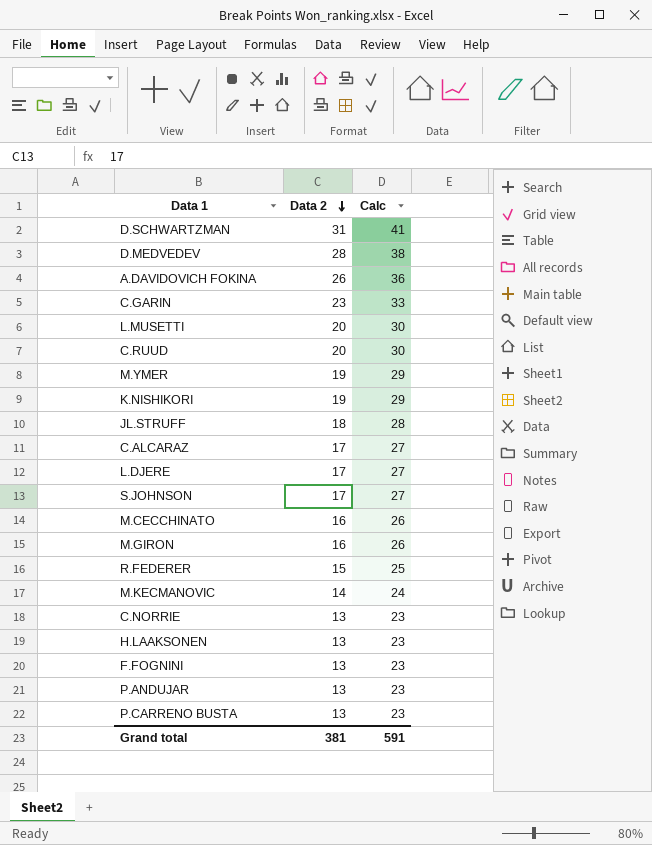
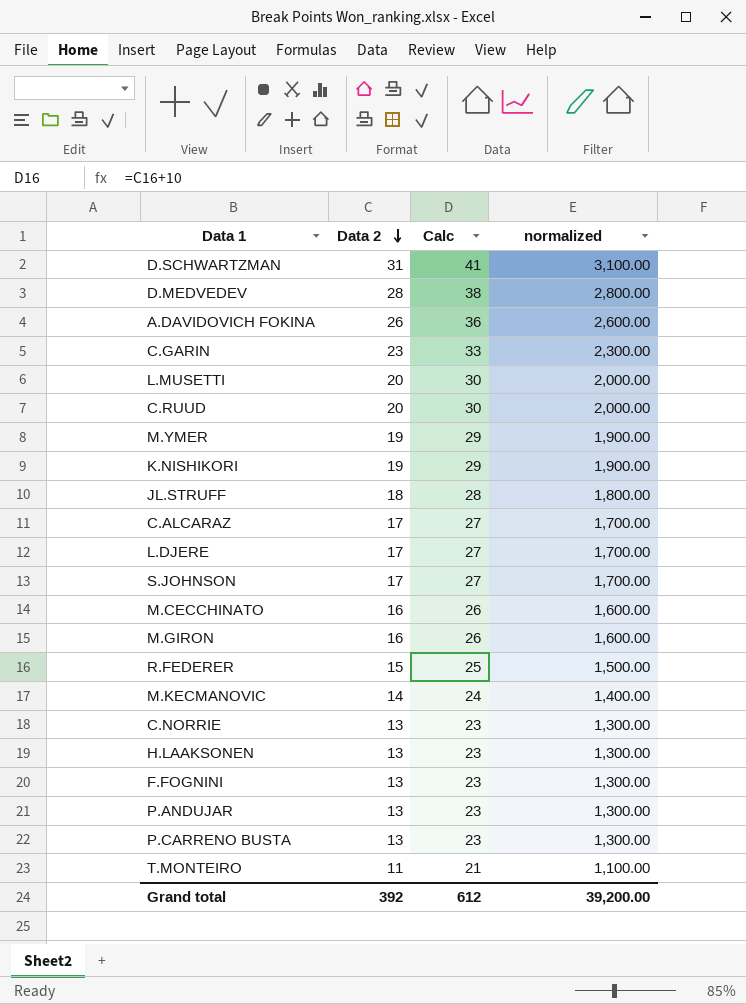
column normalized | formula: none -> [Data 2] * 100
row T.MONTEIRO: none -> 11 | 21 | 1,100.00
Grand total | Data 2: 381 -> 392
Grand total | Calc: 591 -> 612

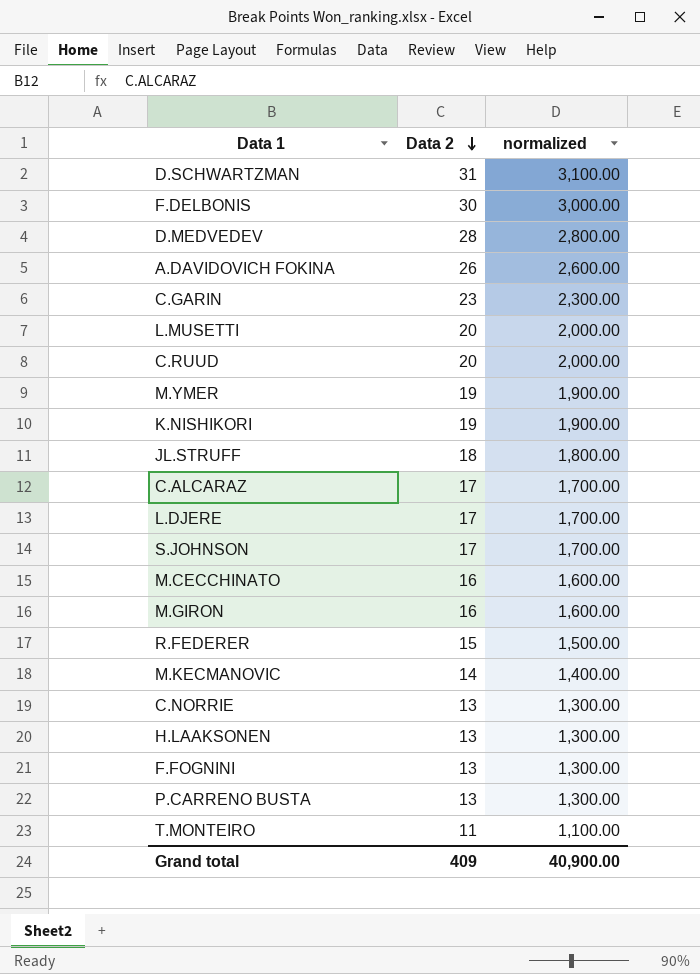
column Calc | formula: [Data 2] + 10 -> none
row P.ANDUJAR: 13 | 23 | 1,300.00 -> none
row F.DELBONIS: none -> 30 | 3,000.00
Grand total | Data 2: 392 -> 409
Grand total | normalized: 39,200.00 -> 40,900.00

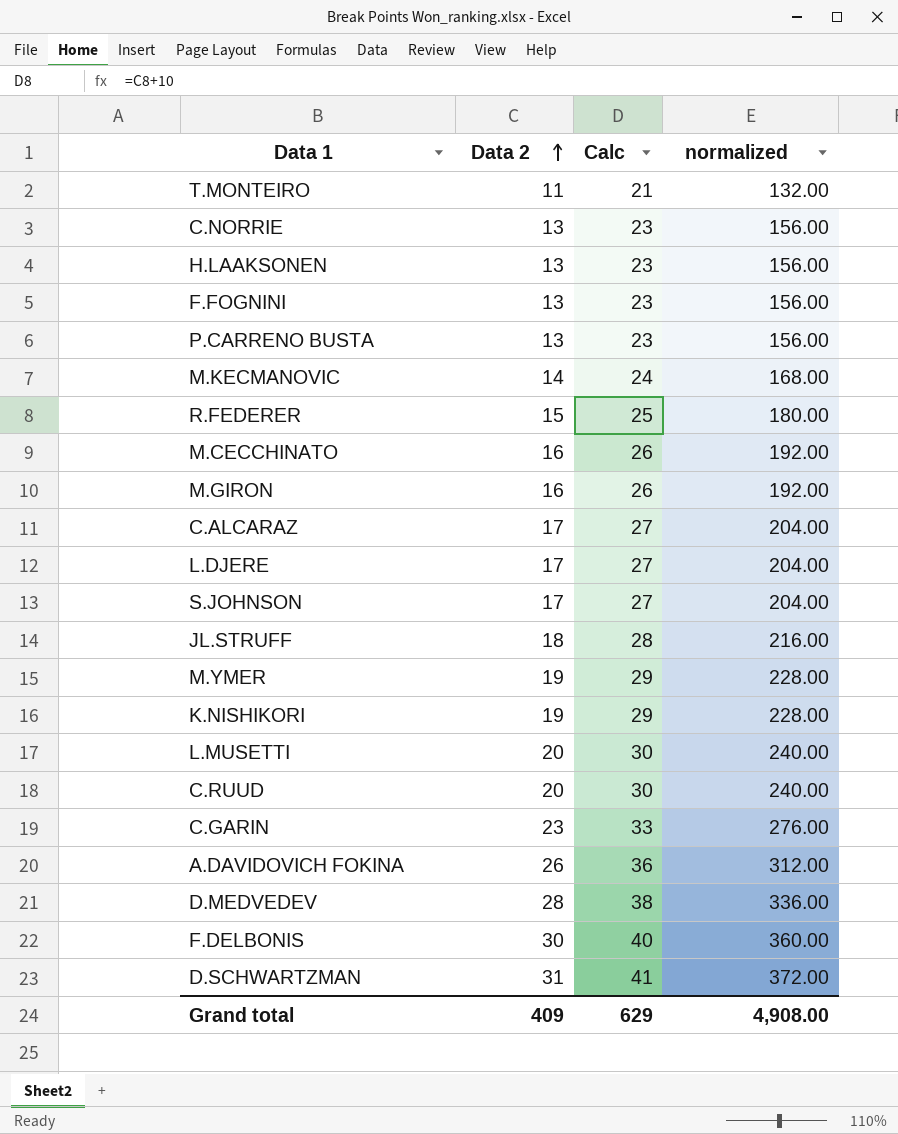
row order: Data 2 descending -> Data 2 ascending
column Calc | formula: none -> [Data 2] + 10
column normalized | formula: [Data 2] * 100 -> [Data 2] * 12
Grand total | normalized: 40,900.00 -> 4,908.00

